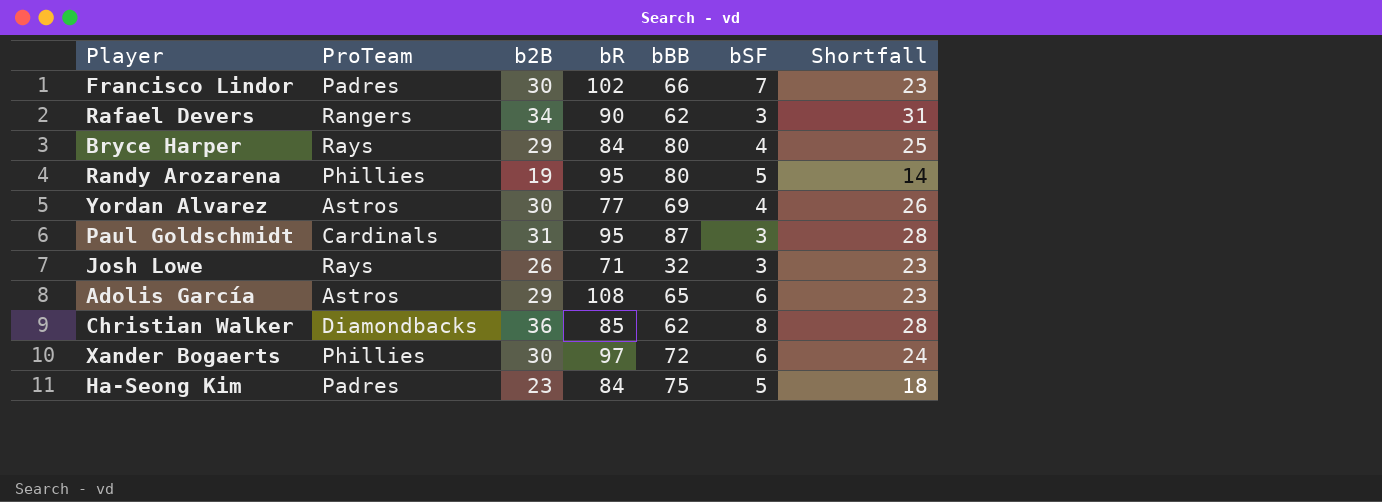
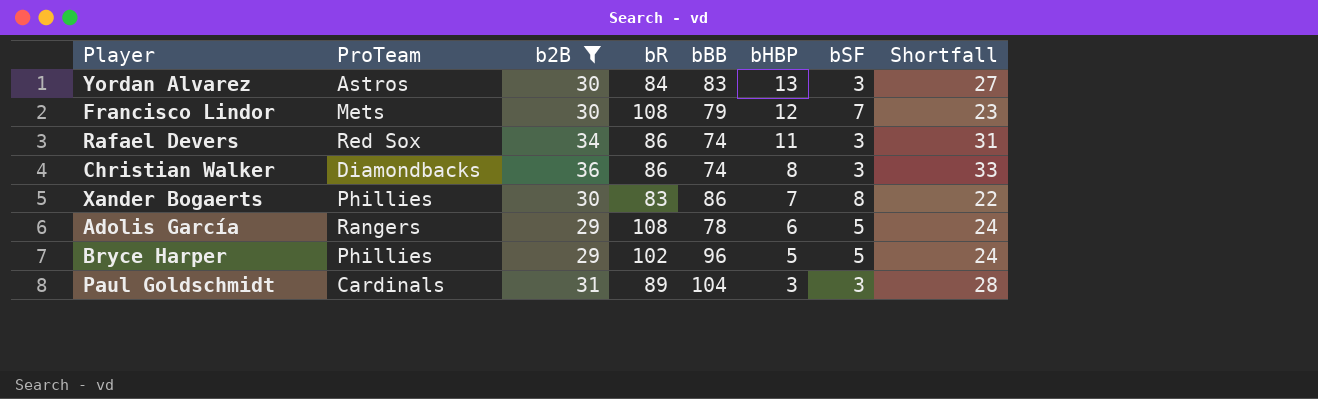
filter: none -> b2B >= 29
row order: none -> bHBP descending
column bHBP | position: none -> 6
Yordan Alvarez | bR: 77 -> 84
Yordan Alvarez | bBB: 69 -> 83
Yordan Alvarez | bSF: 4 -> 3
Yordan Alvarez | Shortfall: 26 -> 27
Francisco Lindor | ProTeam: Padres -> Mets
Francisco Lindor | bR: 102 -> 108
Francisco Lindor | bBB: 66 -> 79
Rafael Devers | ProTeam: Rangers -> Red Sox
Rafael Devers | bR: 90 -> 86
Rafael Devers | bBB: 62 -> 74
Christian Walker | bR: 85 -> 86
Christian Walker | bBB: 62 -> 74
Christian Walker | bSF: 8 -> 3
Christian Walker | Shortfall: 28 -> 33
Xander Bogaerts | bR: 97 -> 83
Xander Bogaerts | bBB: 72 -> 86
Xander Bogaerts | bSF: 6 -> 8
Xander Bogaerts | Shortfall: 24 -> 22
Adolis García | ProTeam: Astros -> Rangers
Adolis García | bBB: 65 -> 78
Adolis García | bSF: 6 -> 5
Adolis García | Shortfall: 23 -> 24
Bryce Harper | ProTeam: Rays -> Phillies
Bryce Harper | bR: 84 -> 102
Bryce Harper | bBB: 80 -> 96
Bryce Harper | bSF: 4 -> 5
Bryce Harper | Shortfall: 25 -> 24
Paul Goldschmidt | bR: 95 -> 89
Paul Goldschmidt | bBB: 87 -> 104

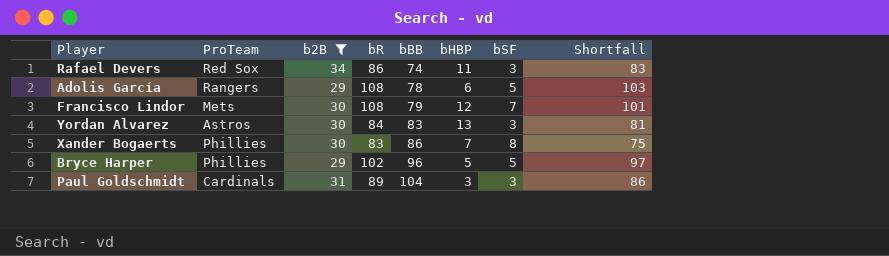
row order: bHBP descending -> bBB ascending
column Shortfall | formula: [b2B] - [bSF] -> [bR] - [bSF]
row Christian Walker: Diamondbacks | 36 | 86 | 74 | 8 | 3 | 33 -> none

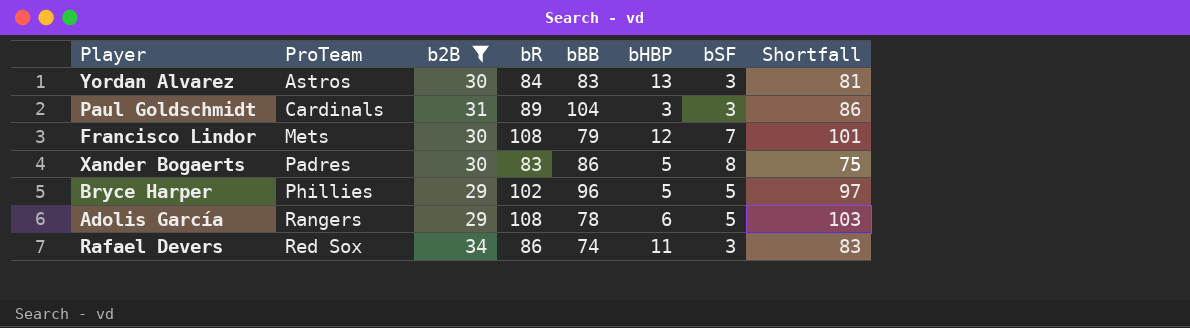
row order: bBB ascending -> ProTeam ascending
Xander Bogaerts | ProTeam: Phillies -> Padres
Xander Bogaerts | bHBP: 7 -> 5

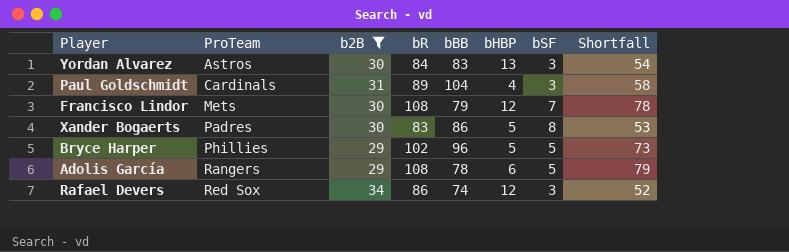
column Shortfall | formula: [bR] - [bSF] -> [bR] - [b2B]
Paul Goldschmidt | bHBP: 3 -> 4
Rafael Devers | bHBP: 11 -> 12

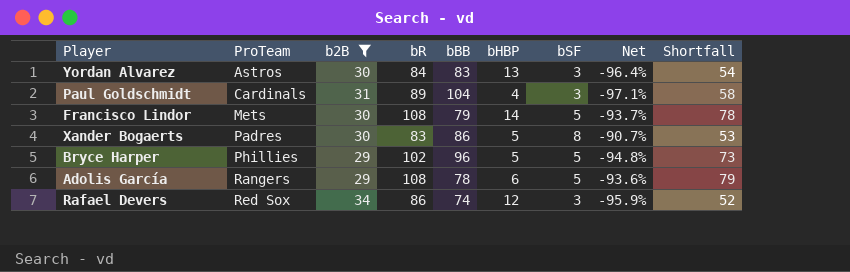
column Net | formula: none -> ([bSF] - [bBB]) / [bBB]
Francisco Lindor | bHBP: 12 -> 14
Francisco Lindor | bSF: 7 -> 5

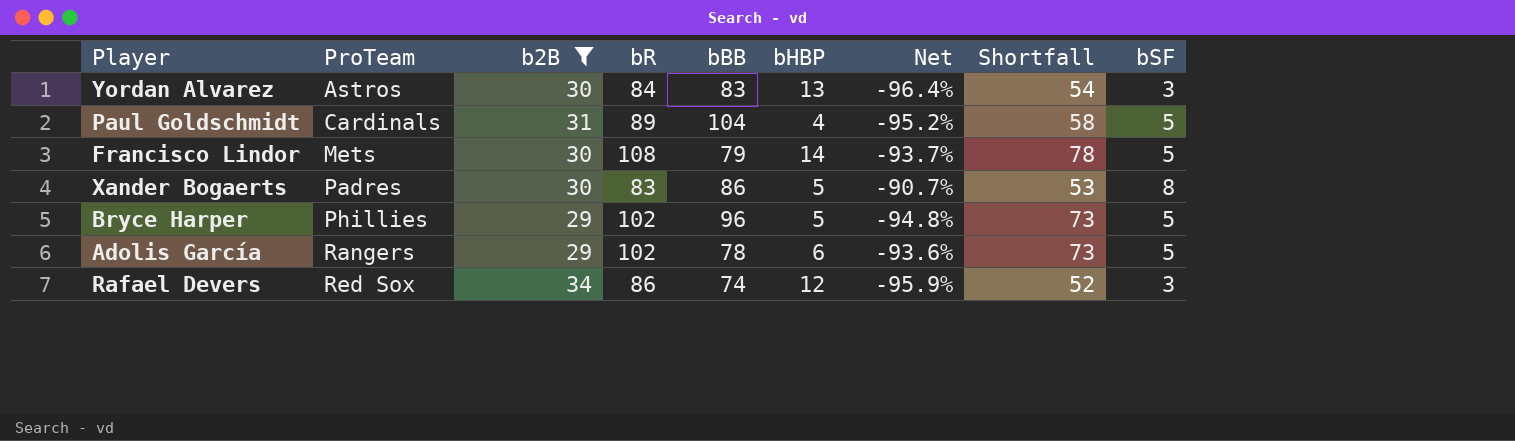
column bSF | position: 7 -> 9
Paul Goldschmidt | Net: -97.1% -> -95.2%
Paul Goldschmidt | bSF: 3 -> 5
Adolis García | bR: 108 -> 102
Adolis García | Shortfall: 79 -> 73

